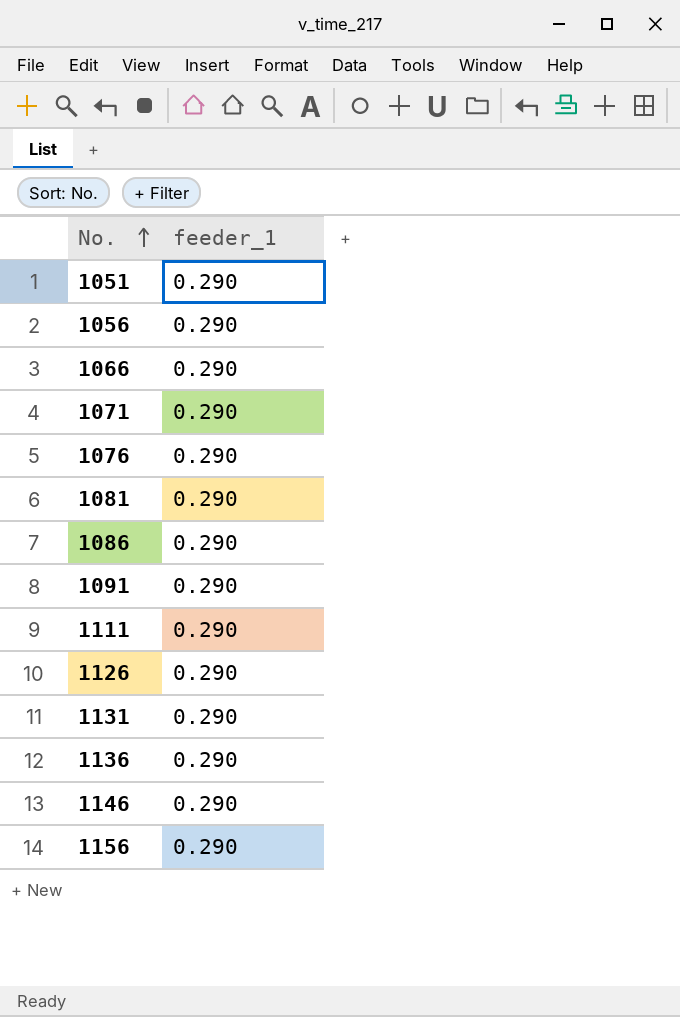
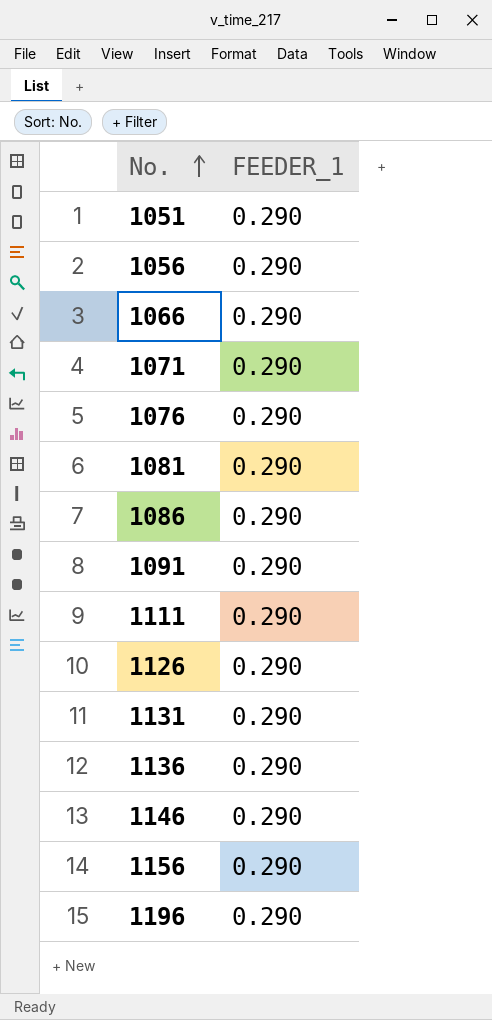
column name: feeder_1 -> FEEDER_1
row 1196: none -> 0.290

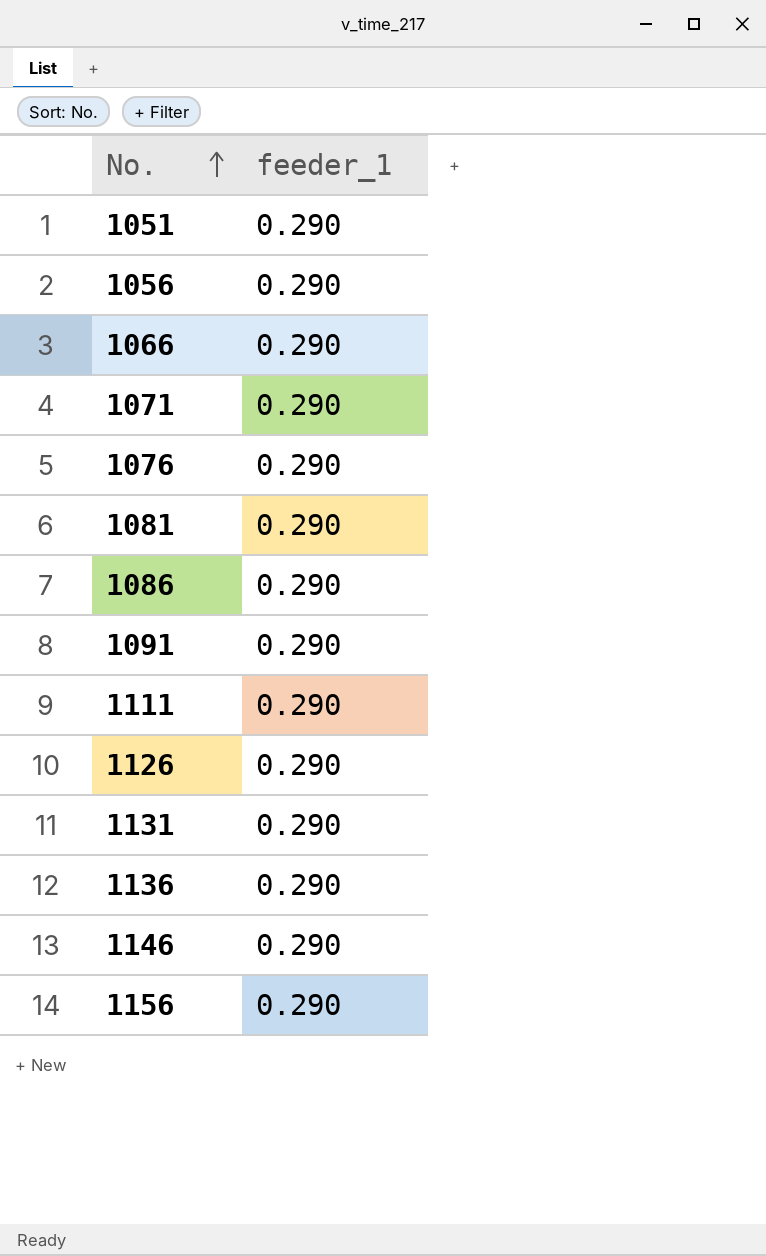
column name: FEEDER_1 -> feeder_1
row 1196: 0.290 -> none

